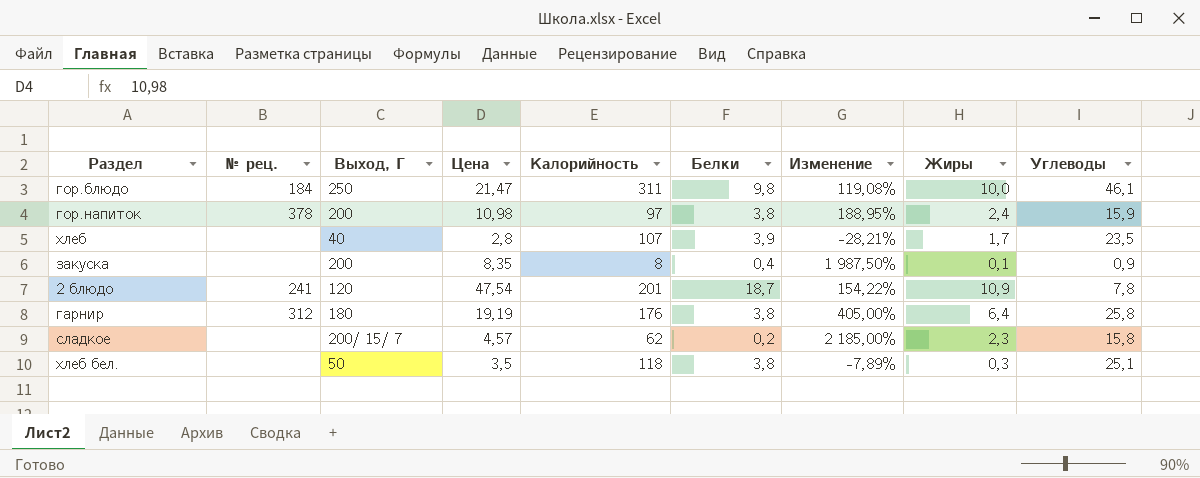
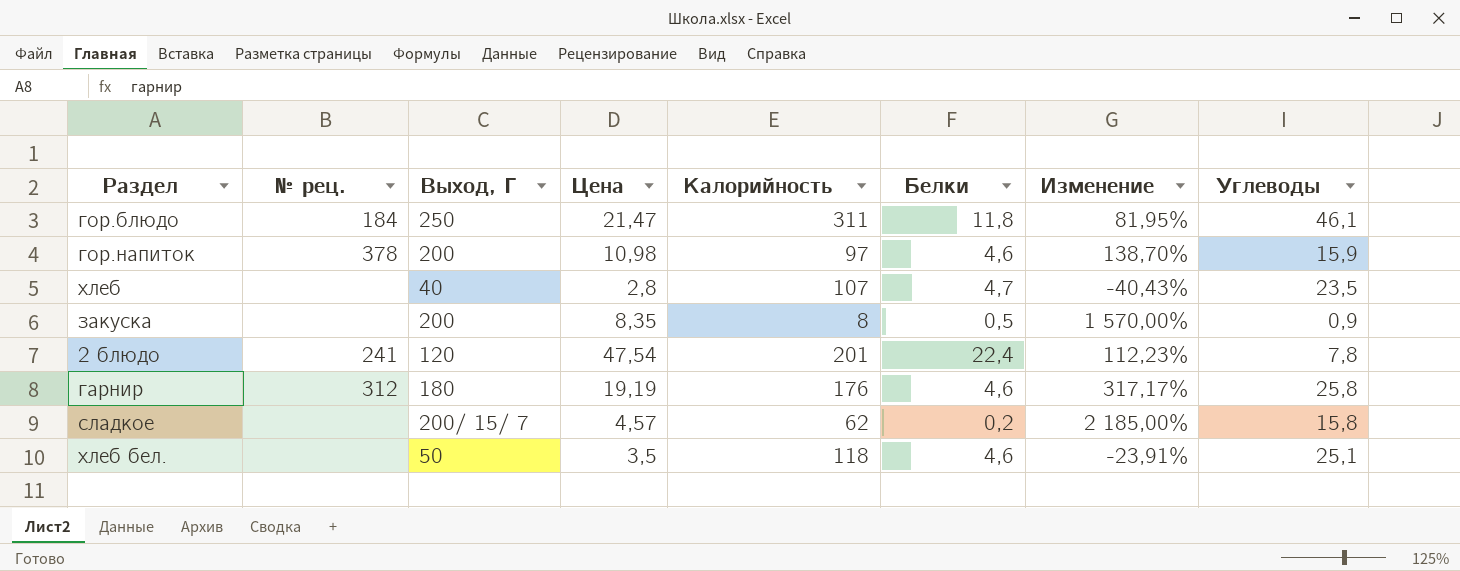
column Жиры | position: 8 -> none
гор.блюдо | Белки: 9,8 -> 11,8
гор.блюдо | Изменение: 119,08% -> 81,95%
гор.напиток | Белки: 3,8 -> 4,6
гор.напиток | Изменение: 188,95% -> 138,70%
хлеб | Белки: 3,9 -> 4,7
хлеб | Изменение: -28,21% -> -40,43%
закуска | Белки: 0,4 -> 0,5
закуска | Изменение: 1 987,50% -> 1 570,00%
2 блюдо | Белки: 18,7 -> 22,4
2 блюдо | Изменение: 154,22% -> 112,23%
гарнир | Белки: 3,8 -> 4,6
гарнир | Изменение: 405,00% -> 317,17%
хлеб бел. | Белки: 3,8 -> 4,6
хлеб бел. | Изменение: -7,89% -> -23,91%

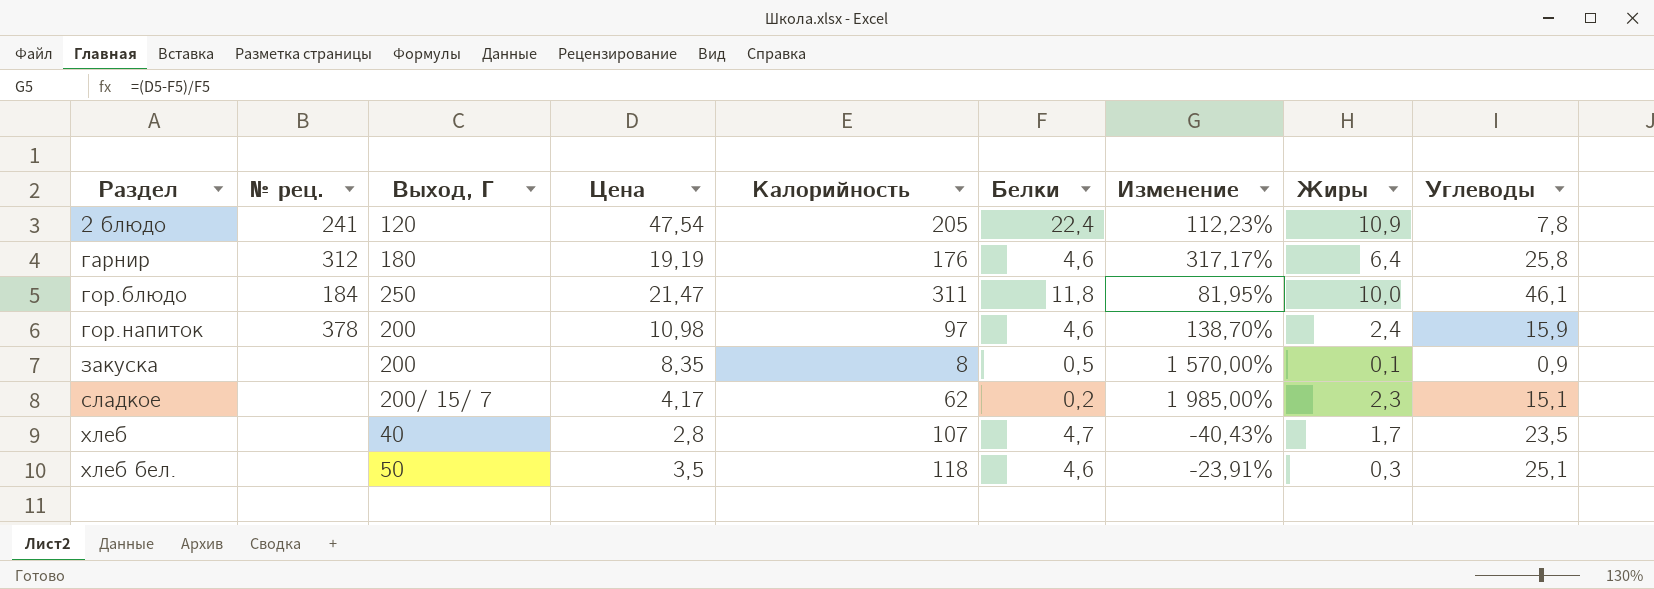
row order: none -> Раздел ascending
column Жиры | position: none -> 8
2 блюдо | Калорийность: 201 -> 205
сладкое | Цена: 4,57 -> 4,17
сладкое | Изменение: 2 185,00% -> 1 985,00%
сладкое | Углеводы: 15,8 -> 15,1

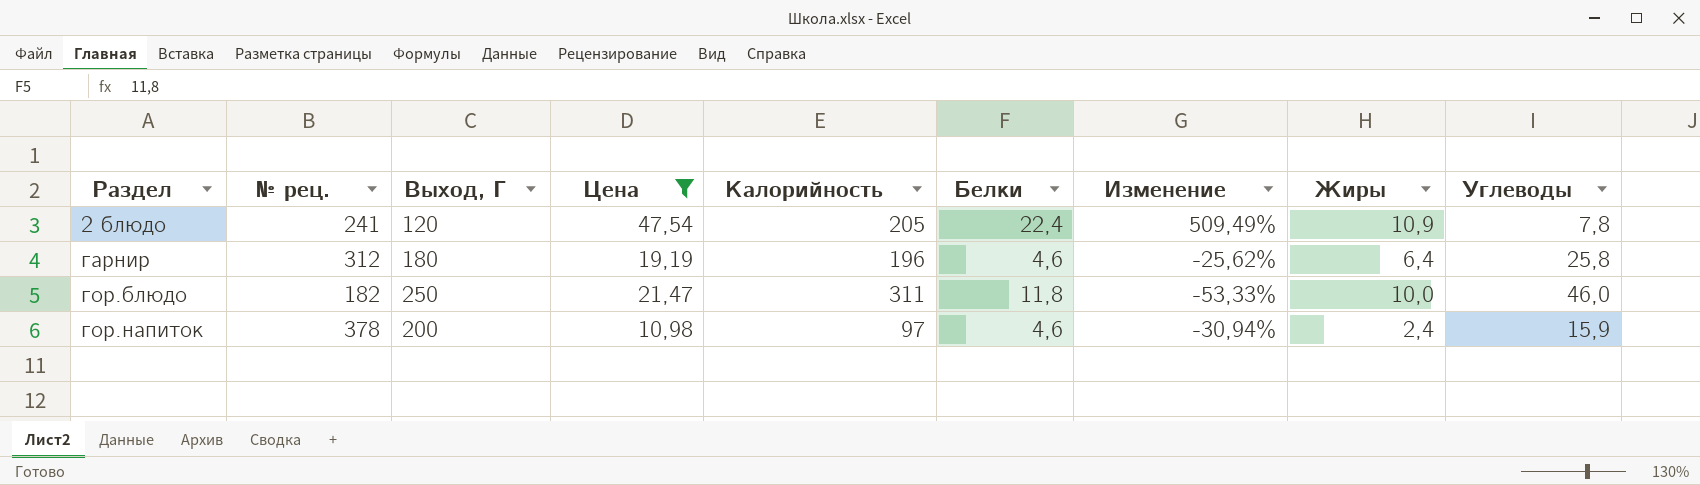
filter: none -> Цена >= 10,98
column Изменение | formula: ([Цена] - [Белки]) / [Белки] -> ([Цена] - [Углеводы]) / [Углеводы]
гарнир | Калорийность: 176 -> 196
гор.блюдо | № рец.: 184 -> 182
гор.блюдо | Углеводы: 46,1 -> 46,0

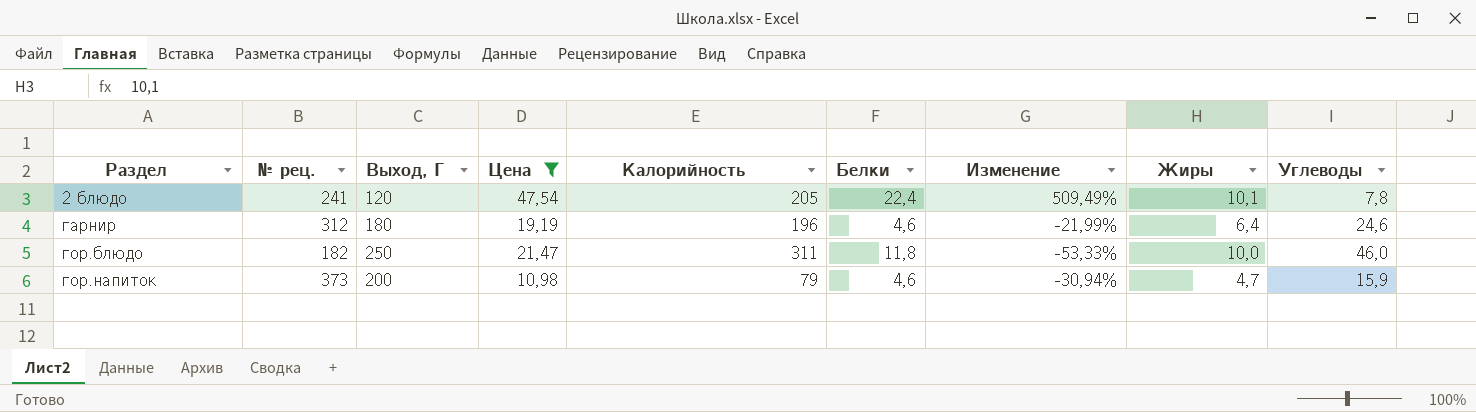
2 блюдо | Жиры: 10,9 -> 10,1
гарнир | Изменение: -25,62% -> -21,99%
гарнир | Углеводы: 25,8 -> 24,6
гор.напиток | № рец.: 378 -> 373
гор.напиток | Калорийность: 97 -> 79
гор.напиток | Жиры: 2,4 -> 4,7

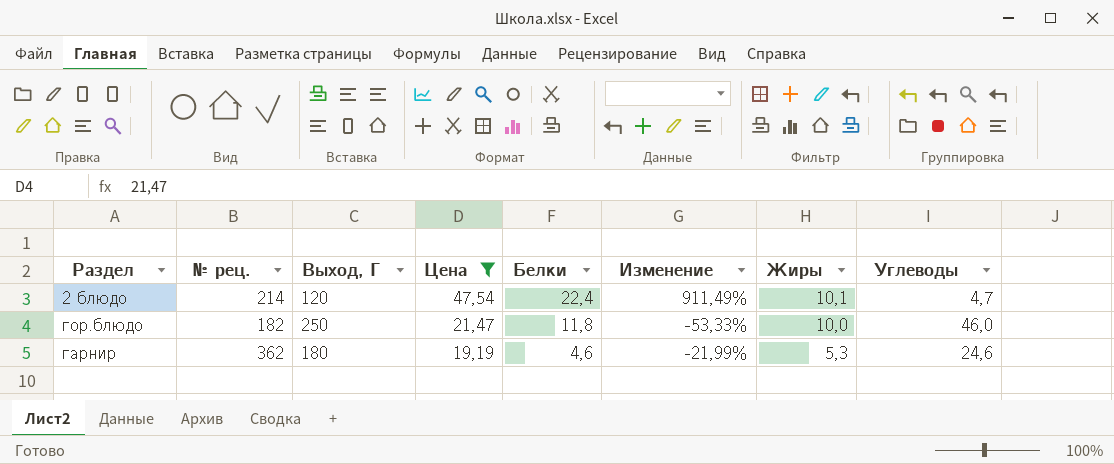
row order: Раздел ascending -> Цена descending
column Калорийность | position: 5 -> none
row гор.напиток: 373 | 200 | 10,98 | 79 | 4,6 | -30,94% | 4,7 | 15,9 -> none
2 блюдо | № рец.: 241 -> 214
2 блюдо | Изменение: 509,49% -> 911,49%
2 блюдо | Углеводы: 7,8 -> 4,7
гарнир | № рец.: 312 -> 362
гарнир | Жиры: 6,4 -> 5,3

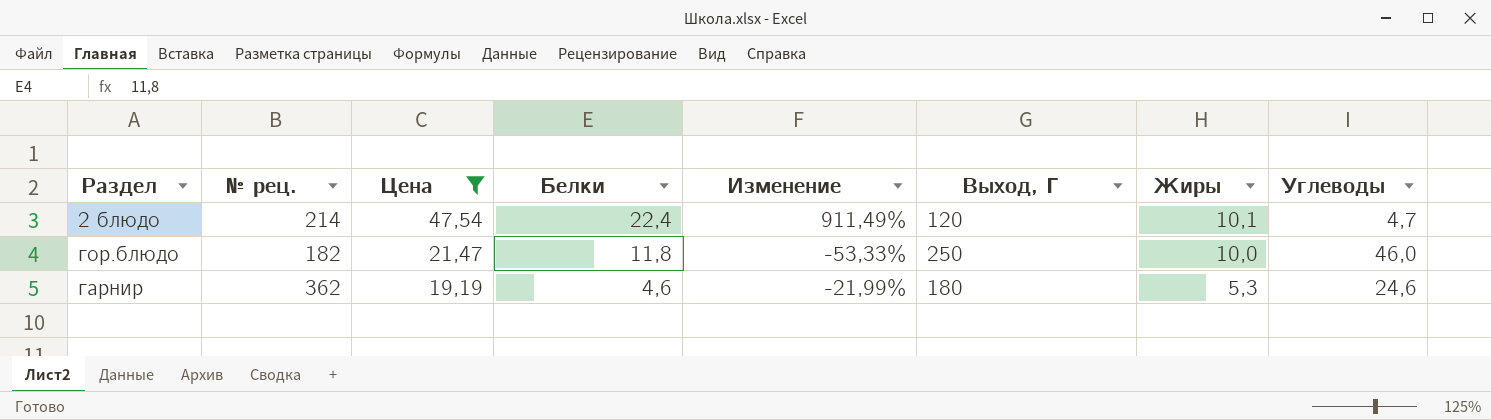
column Выход, Г | position: 3 -> 6

